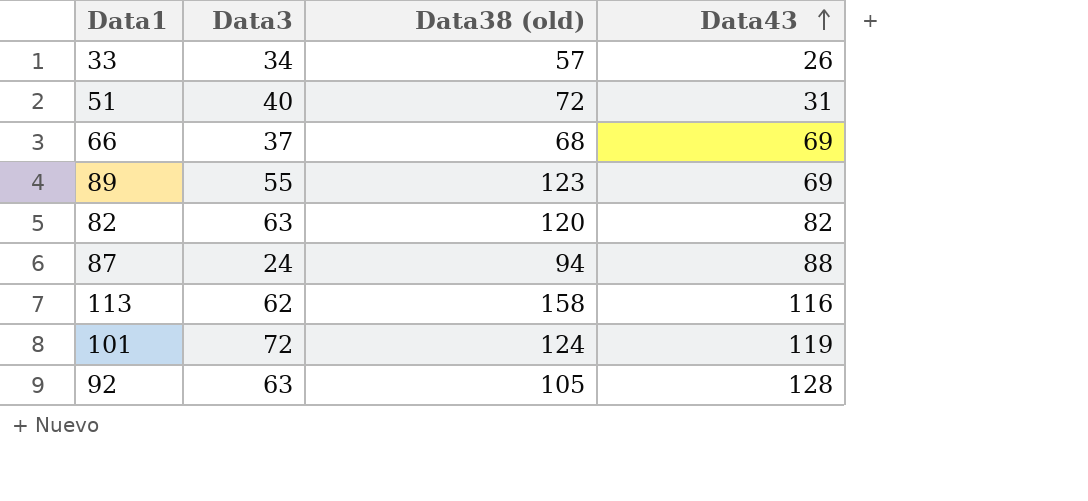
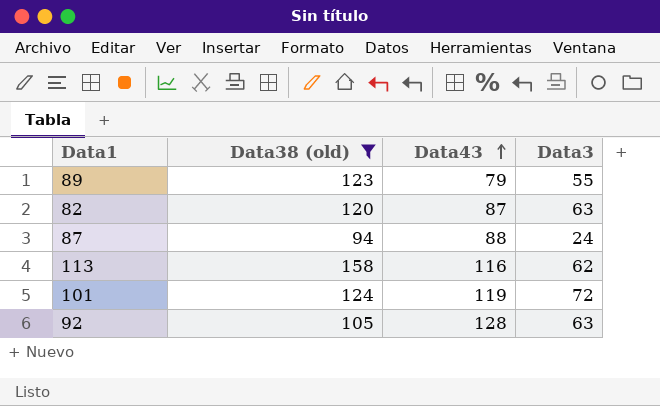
filter: none -> Data38 (old) >= 94
column Data3 | position: 2 -> 4
89 | Data43: 69 -> 79
82 | Data43: 82 -> 87

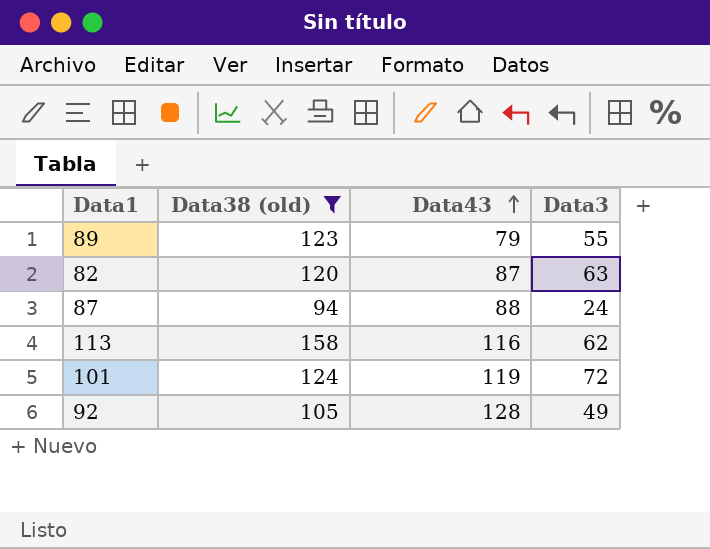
92 | Data3: 63 -> 49

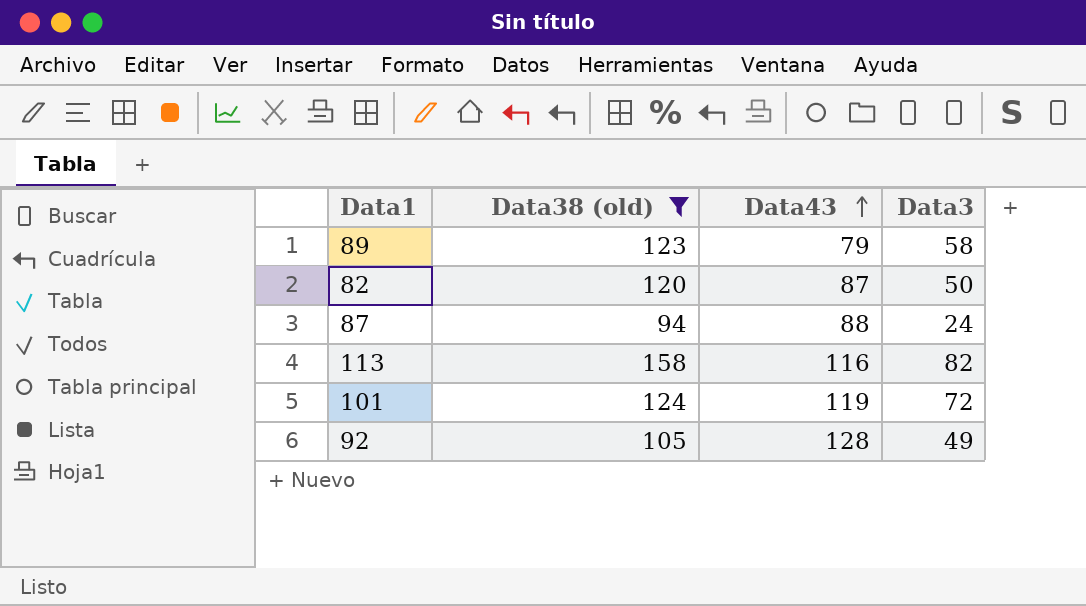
89 | Data3: 55 -> 58
82 | Data3: 63 -> 50
113 | Data3: 62 -> 82

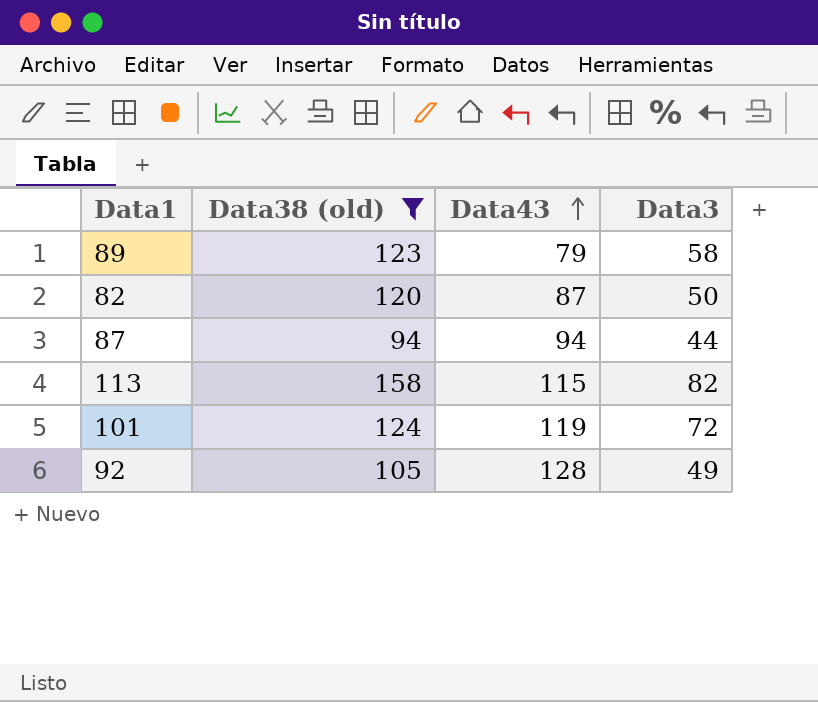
87 | Data43: 88 -> 94
87 | Data3: 24 -> 44
113 | Data43: 116 -> 115

